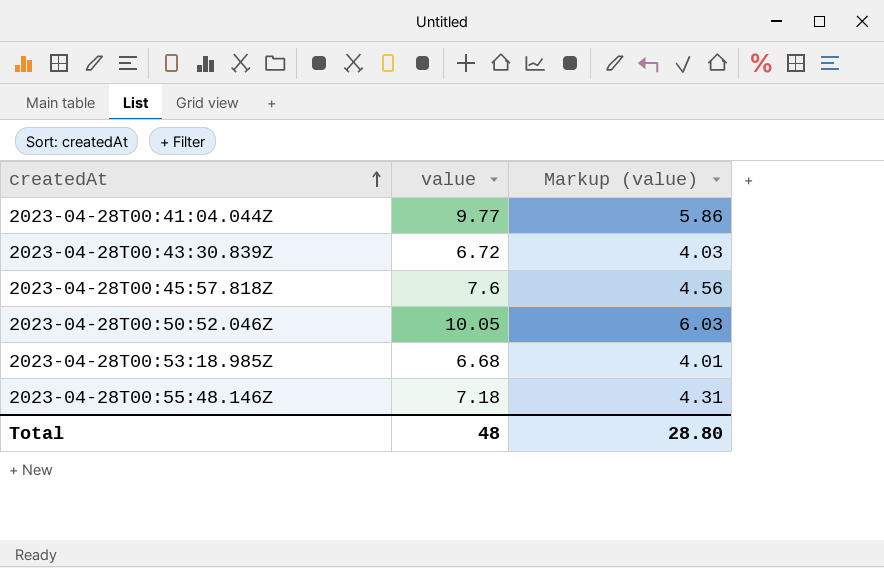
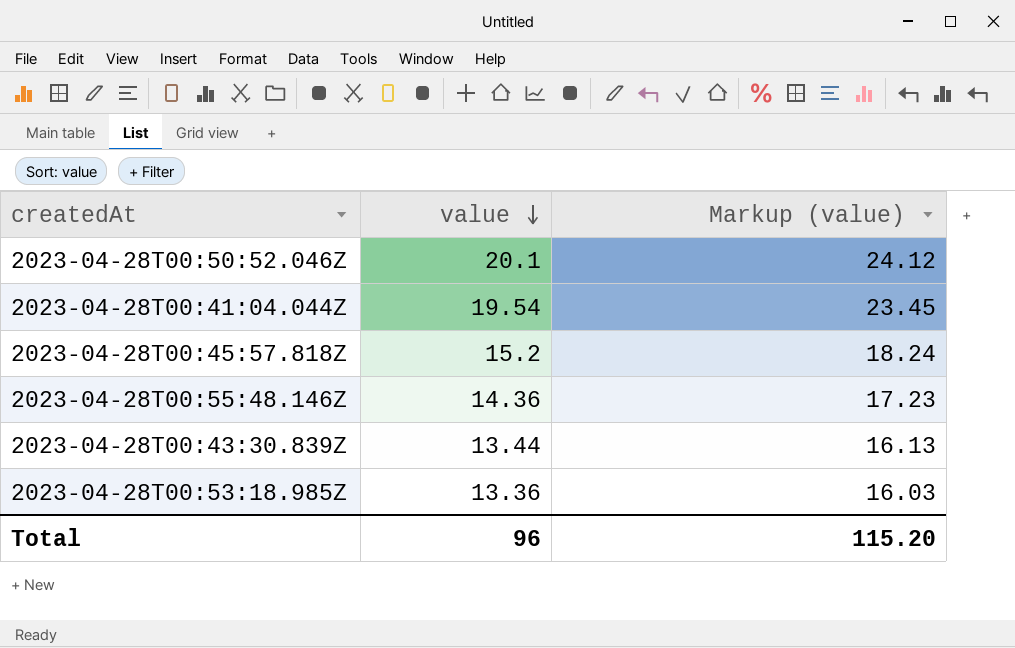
row order: createdAt ascending -> value descending
column Markup (value) | formula: [value] * 0.6 -> [value] * 1.2
2023-04-28T00:50:52.046Z | value: 10.05 -> 20.1
2023-04-28T00:41:04.044Z | value: 9.77 -> 19.54
2023-04-28T00:45:57.818Z | value: 7.6 -> 15.2
2023-04-28T00:55:48.146Z | value: 7.18 -> 14.36
2023-04-28T00:43:30.839Z | value: 6.72 -> 13.44
2023-04-28T00:53:18.985Z | value: 6.68 -> 13.36
Total | value: 48 -> 96
Total | Markup (value): 28.80 -> 115.20

